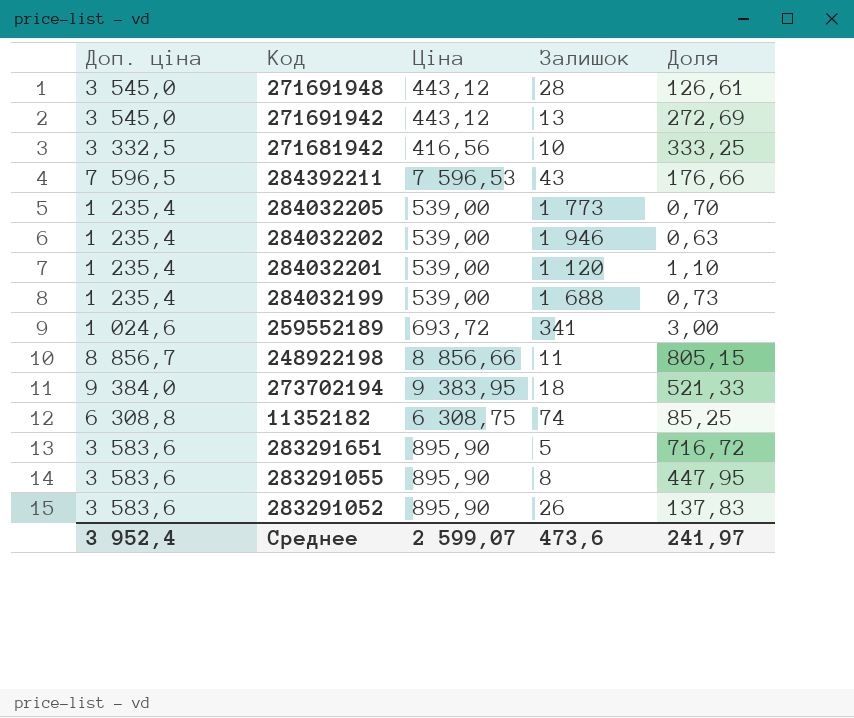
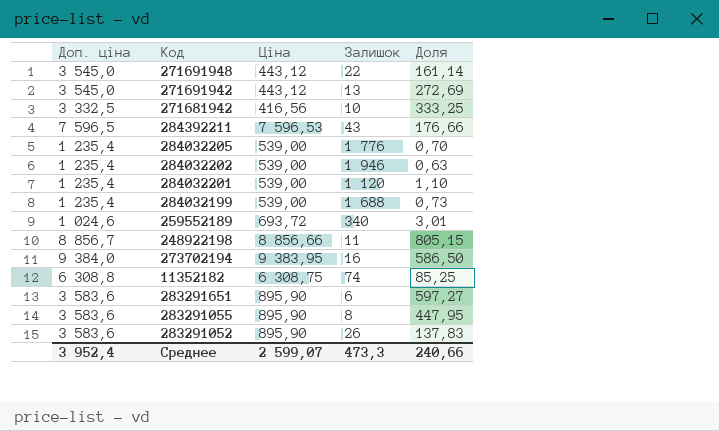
271691948 | Залишок: 28 -> 22
271691948 | Доля: 126,61 -> 161,14
284032205 | Залишок: 1 773 -> 1 776
259552189 | Залишок: 341 -> 340
259552189 | Доля: 3,00 -> 3,01
273702194 | Залишок: 18 -> 16
273702194 | Доля: 521,33 -> 586,50
283291651 | Залишок: 5 -> 6
283291651 | Доля: 716,72 -> 597,27
Среднее | Залишок: 473,6 -> 473,3
Среднее | Доля: 241,97 -> 240,66

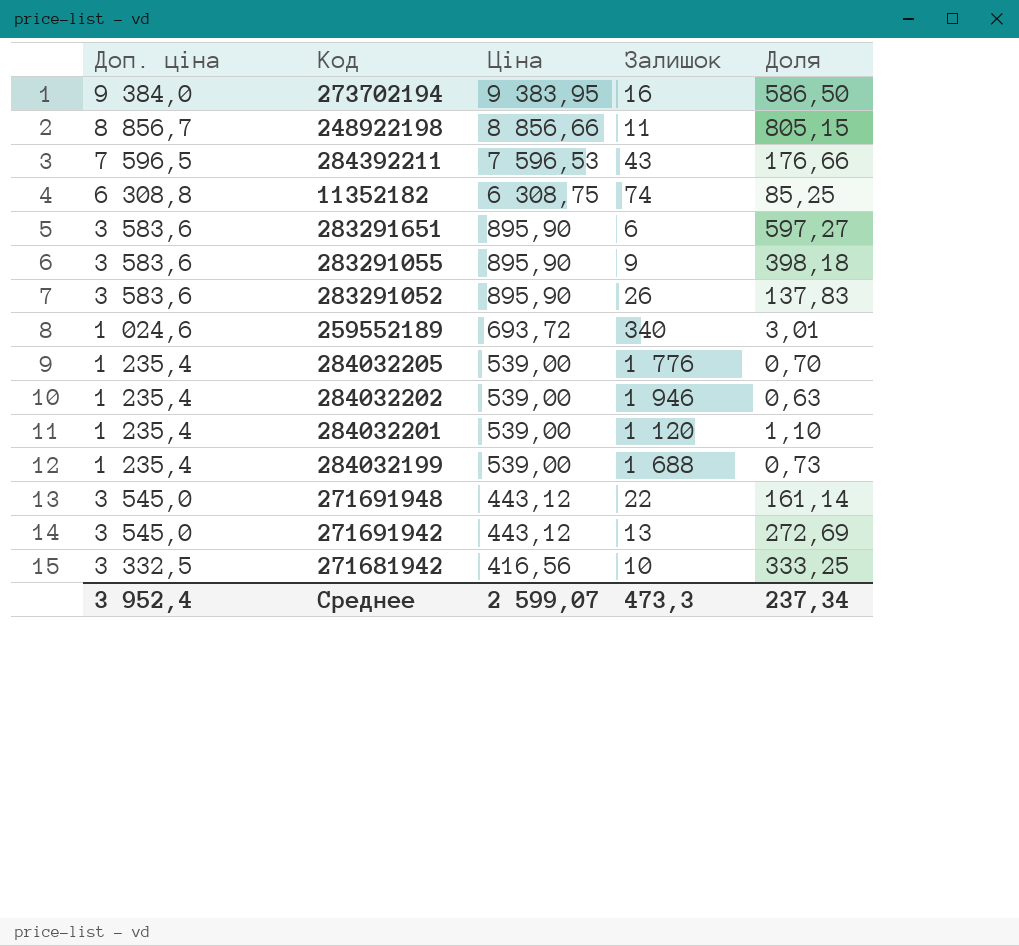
row order: none -> Ціна descending
283291055 | Залишок: 8 -> 9
283291055 | Доля: 447,95 -> 398,18
Среднее | Доля: 240,66 -> 237,34

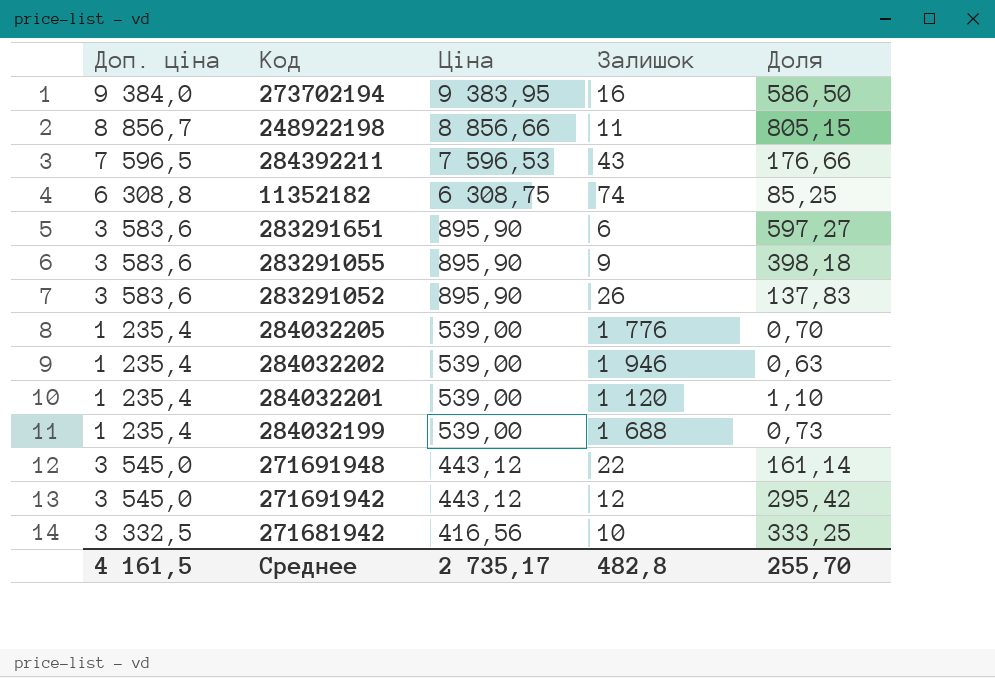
row 259552189: 1 024,6 | 693,72 | 340 | 3,01 -> none
271691942 | Залишок: 13 -> 12
271691942 | Доля: 272,69 -> 295,42
Среднее | Доп. ціна: 3 952,4 -> 4 161,5
Среднее | Ціна: 2 599,07 -> 2 735,17
Среднее | Залишок: 473,3 -> 482,8
Среднее | Доля: 237,34 -> 255,70

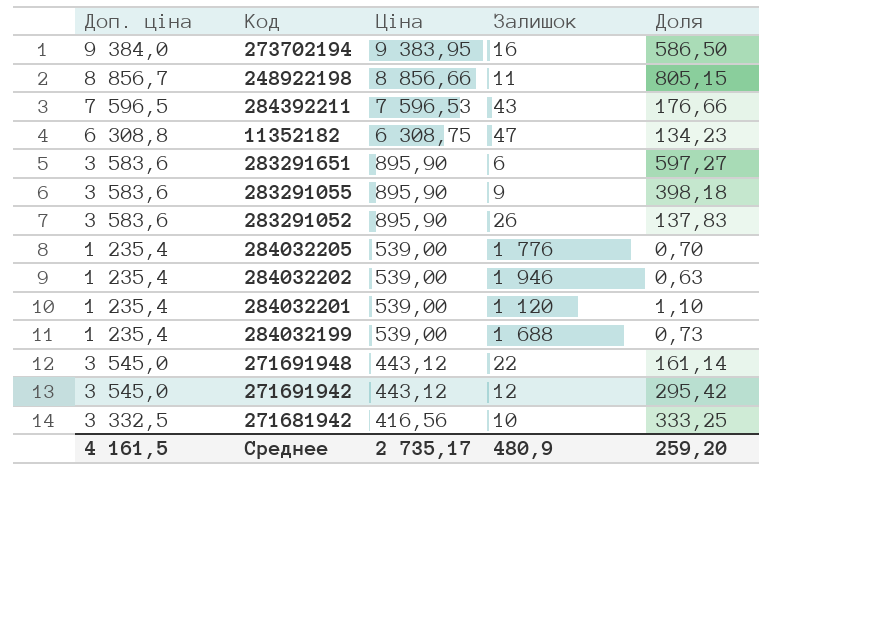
11352182 | Залишок: 74 -> 47
11352182 | Доля: 85,25 -> 134,23
Среднее | Залишок: 482,8 -> 480,9
Среднее | Доля: 255,70 -> 259,20

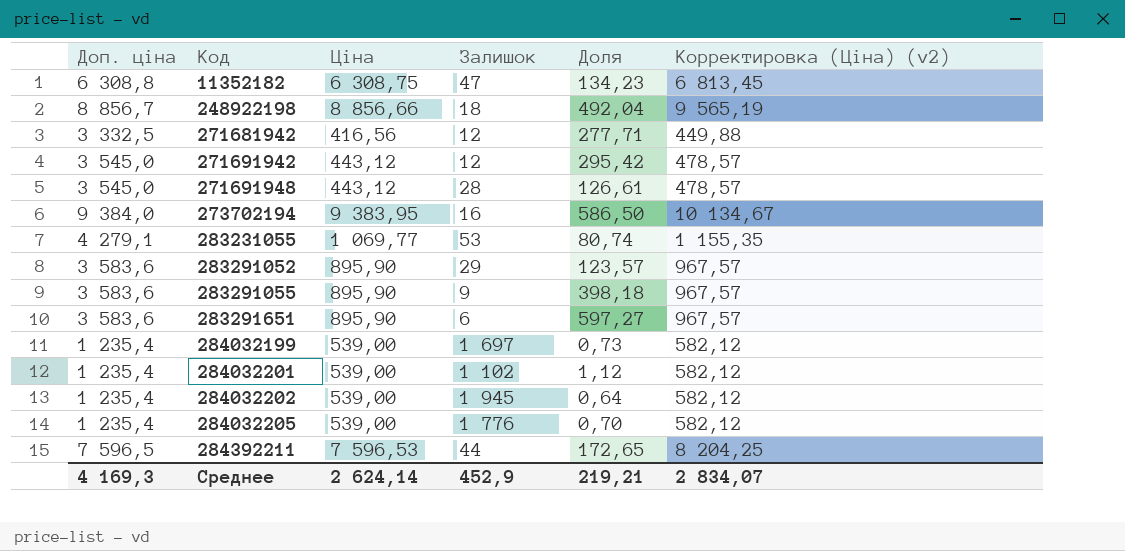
row order: Ціна descending -> Код ascending
column Корректировка (Ціна) (v2) | formula: none -> [Ціна] * 1,08
248922198 | Залишок: 11 -> 18
248922198 | Доля: 805,15 -> 492,04
271681942 | Залишок: 10 -> 12
271681942 | Доля: 333,25 -> 277,71
271691948 | Залишок: 22 -> 28
271691948 | Доля: 161,14 -> 126,61
row 283231055: none -> 4 279,1 | 1 069,77 | 53 | 80,74 | 1 155,35
283291052 | Залишок: 26 -> 29
283291052 | Доля: 137,83 -> 123,57
284032199 | Залишок: 1 688 -> 1 697
284032201 | Залишок: 1 120 -> 1 102
284032201 | Доля: 1,10 -> 1,12
284032202 | Залишок: 1 946 -> 1 945
284032202 | Доля: 0,63 -> 0,64
284392211 | Залишок: 43 -> 44
284392211 | Доля: 176,66 -> 172,65
Среднее | Доп. ціна: 4 161,5 -> 4 169,3
Среднее | Ціна: 2 735,17 -> 2 624,14
Среднее | Залишок: 480,9 -> 452,9
Среднее | Доля: 259,20 -> 219,21

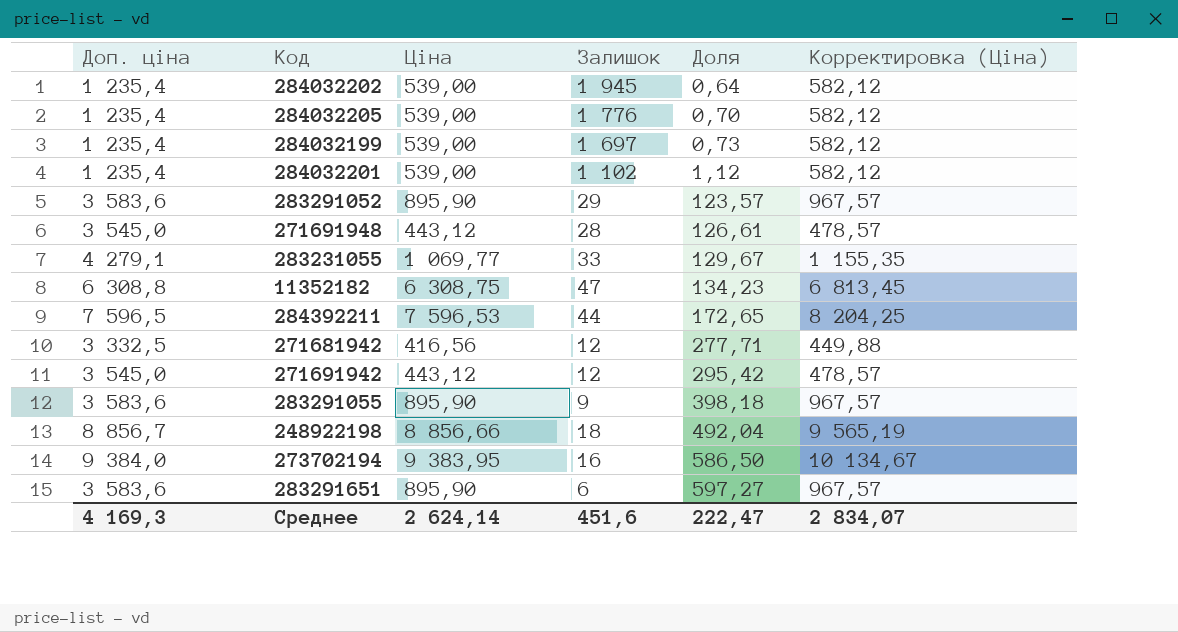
row order: Код ascending -> Доля ascending
column name: Корректировка (Ціна) (v2) -> Корректировка (Ціна)
283231055 | Залишок: 53 -> 33
283231055 | Доля: 80,74 -> 129,67
Среднее | Залишок: 452,9 -> 451,6
Среднее | Доля: 219,21 -> 222,47

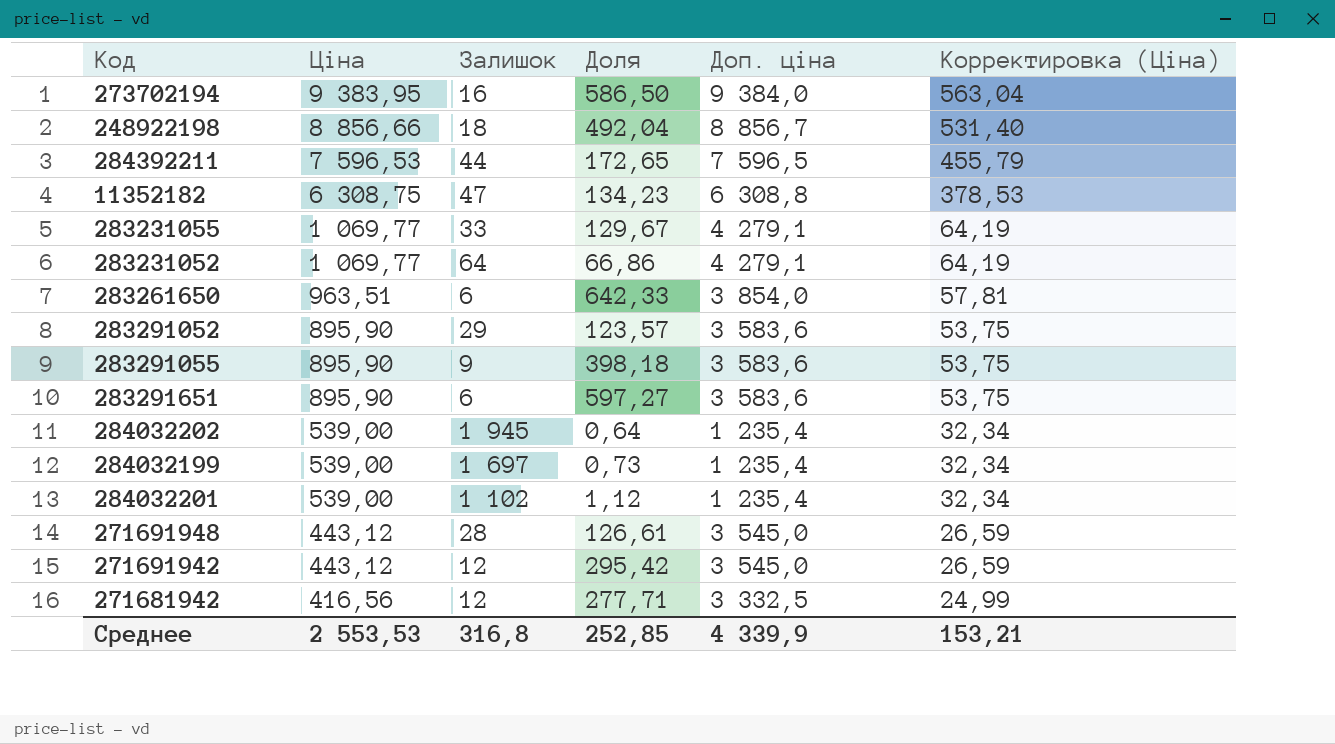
row order: Доля ascending -> Ціна descending
column Доп. ціна | position: 1 -> 5
column Корректировка (Ціна) | formula: [Ціна] * 1,08 -> [Ціна] * 0,06
row 284032205: 1 235,4 | 539,00 | 1 776 | 0,70 | 582,12 -> none
row 283231052: none -> 1 069,77 | 64 | 66,86 | 4 279,1 | 64,19
row 283261650: none -> 963,51 | 6 | 642,33 | 3 854,0 | 57,81
Среднее | Ціна: 2 624,14 -> 2 553,53
Среднее | Залишок: 451,6 -> 316,8
Среднее | Доля: 222,47 -> 252,85
Среднее | Доп. ціна: 4 169,3 -> 4 339,9
Среднее | Корректировка (Ціна): 2 834,07 -> 153,21

